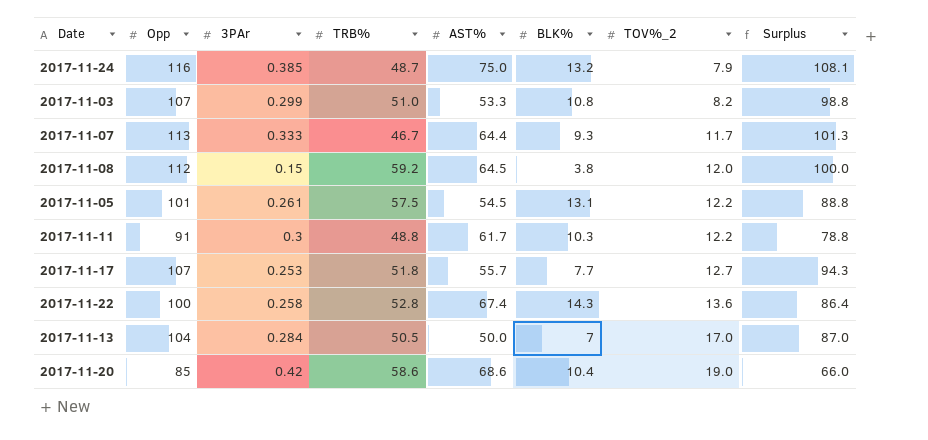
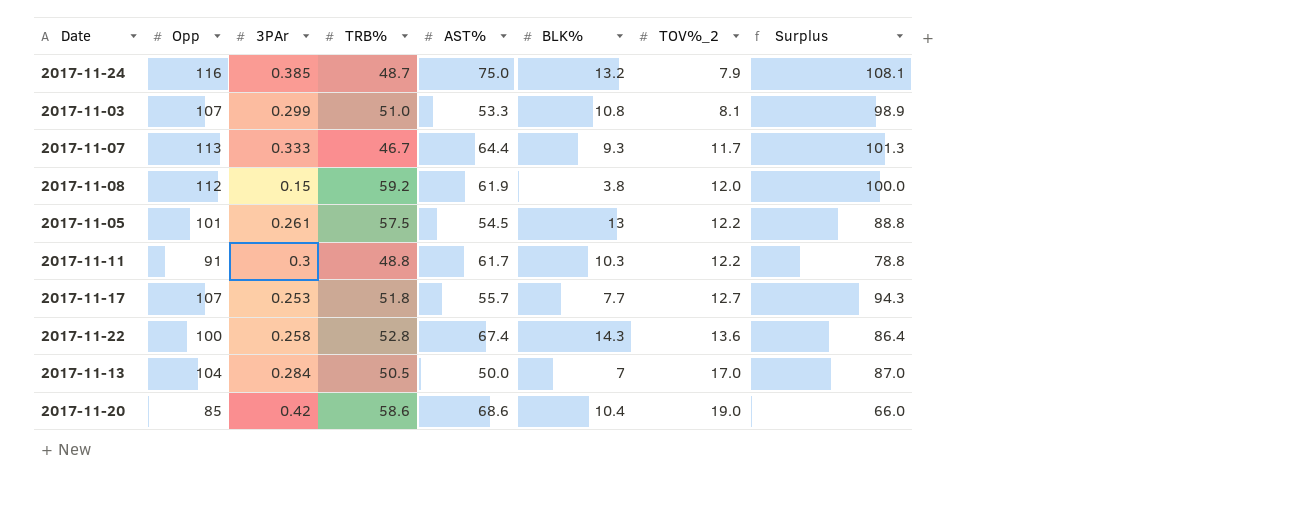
2017-11-03 | TOV%_2: 8.2 -> 8.1
2017-11-03 | Surplus: 98.8 -> 98.9
2017-11-08 | AST%: 64.5 -> 61.9
2017-11-05 | BLK%: 13.1 -> 13

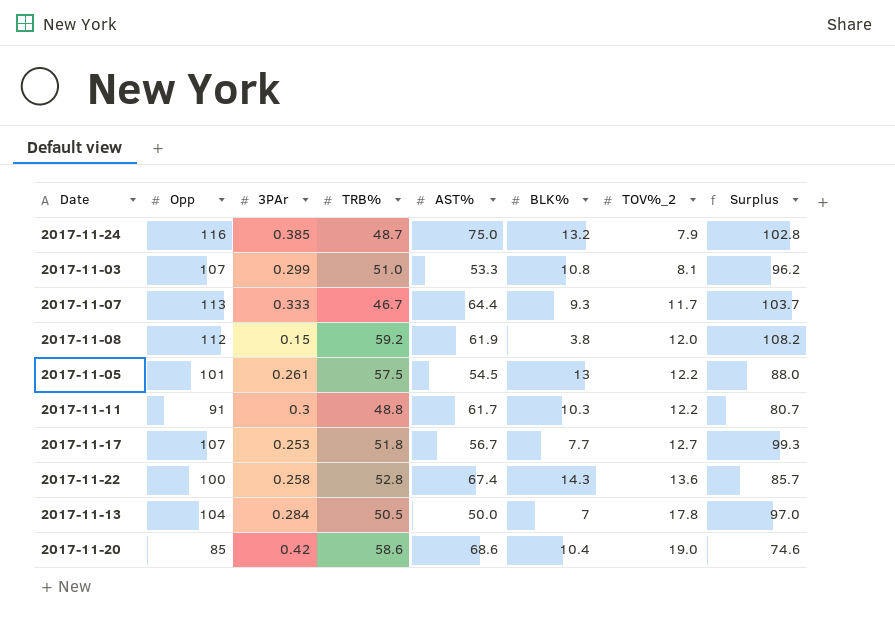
column Surplus | formula: [Opp] - [TOV%_2] -> [Opp] - [BLK%]
2017-11-17 | AST%: 55.7 -> 56.7
2017-11-13 | TOV%_2: 17.0 -> 17.8

